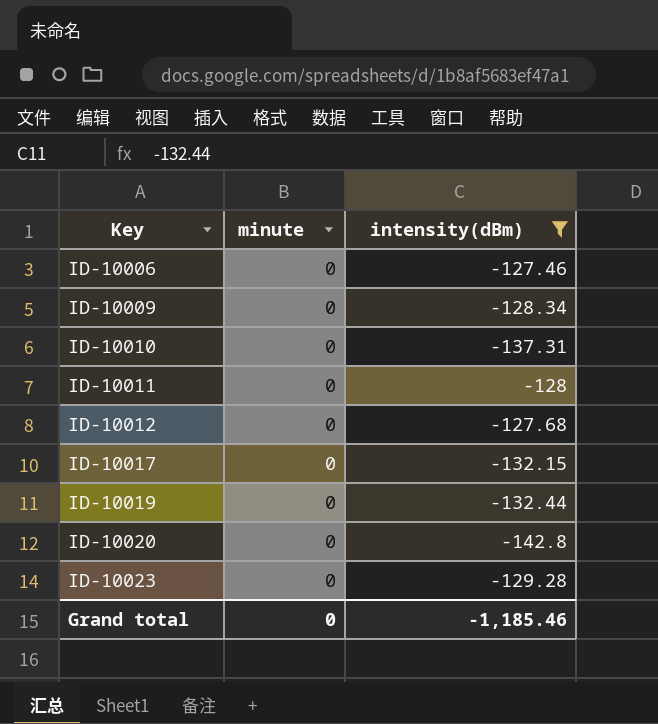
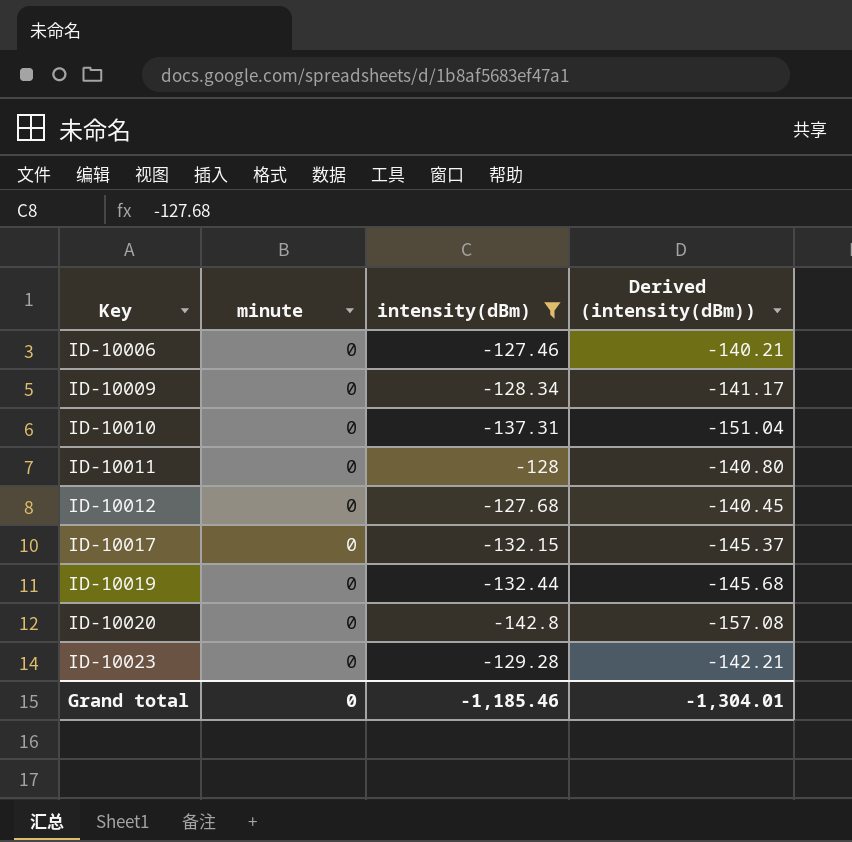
column Derived (intensity(dBm)) | formula: none -> [intensity(dBm)] * 1.1

